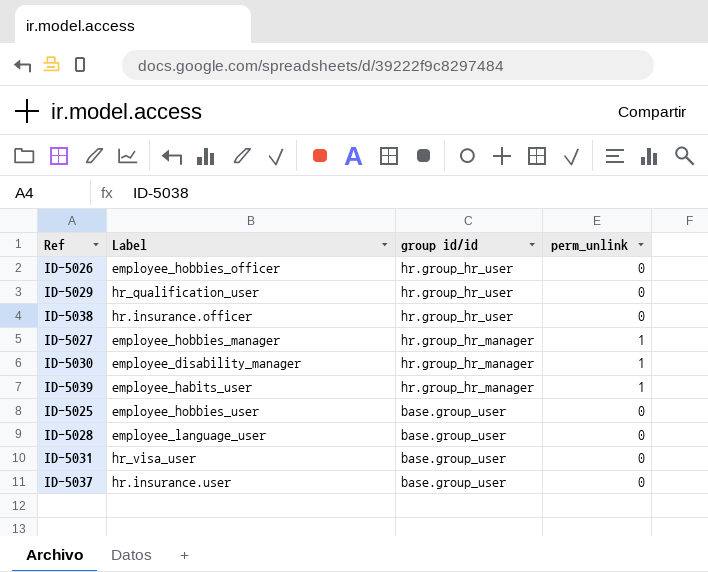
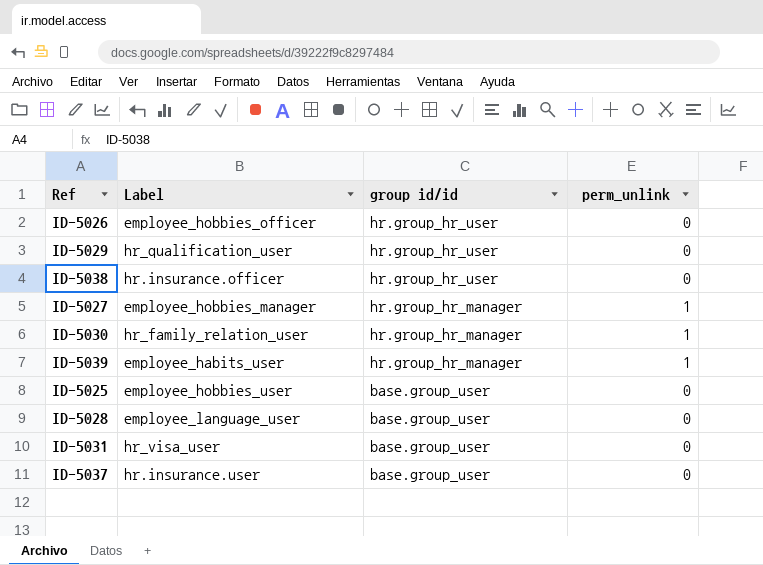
ID-5030 | Label: employee_disability_manager -> hr_family_relation_user

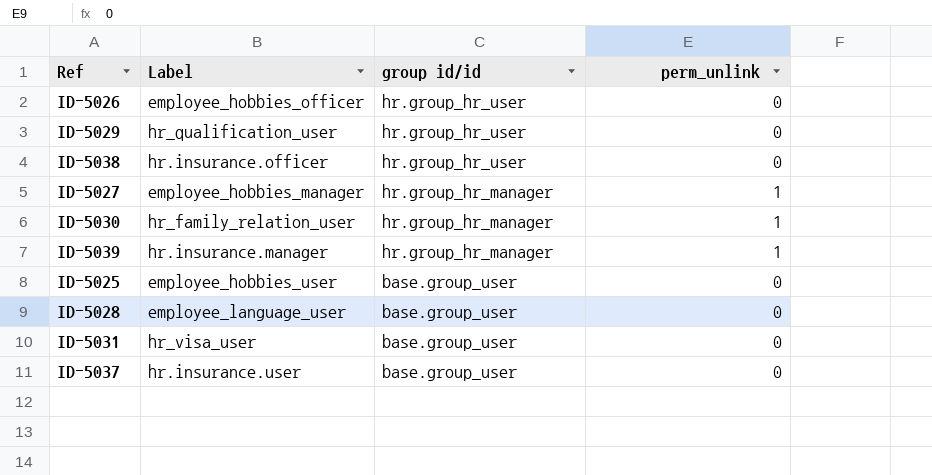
ID-5039 | Label: employee_habits_user -> hr.insurance.manager

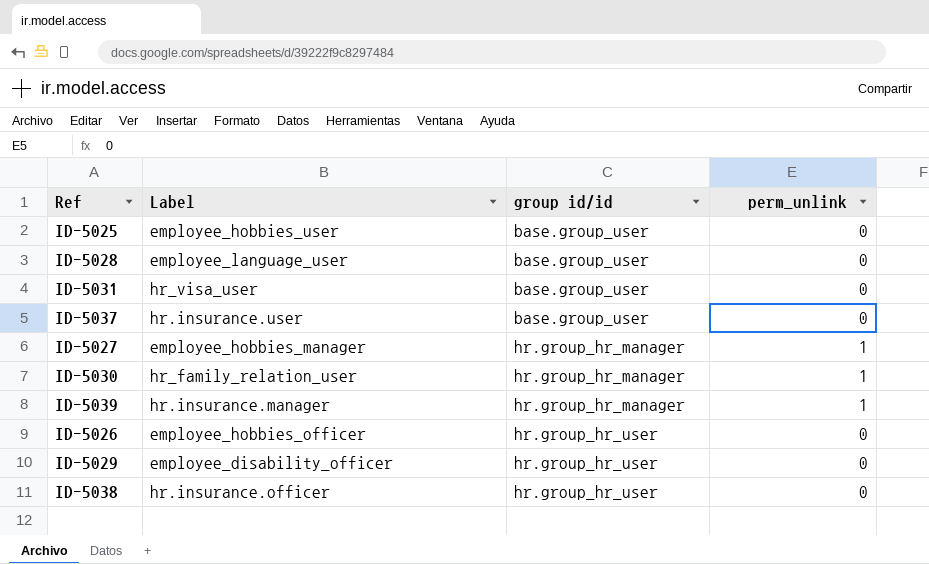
row order: group id/id descending -> group id/id ascending
ID-5029 | Label: hr_qualification_user -> employee_disability_officer

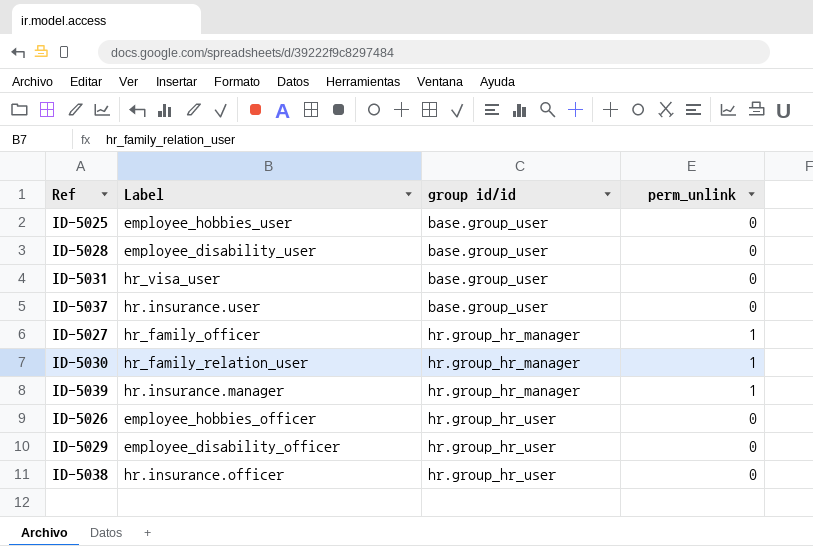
ID-5028 | Label: employee_language_user -> employee_disability_user
ID-5027 | Label: employee_hobbies_manager -> hr_family_officer

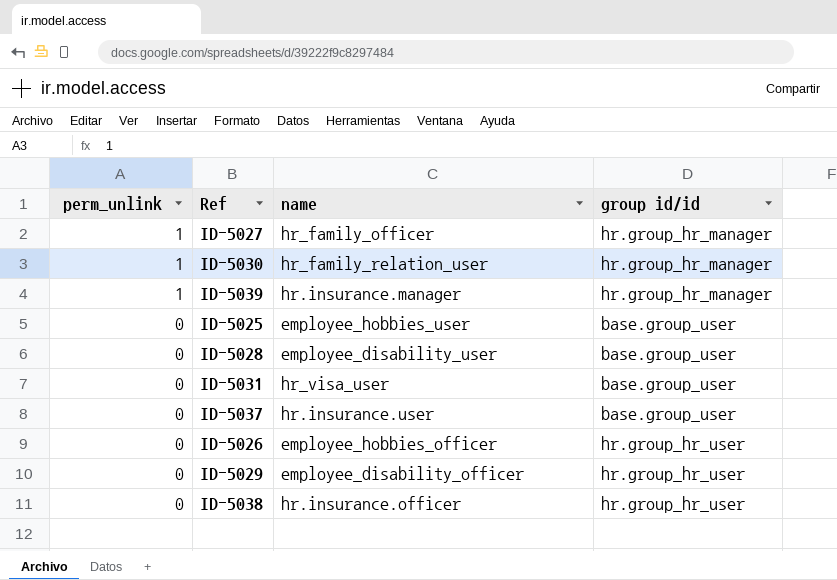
row order: group id/id ascending -> perm_unlink descending
column perm_unlink | position: 4 -> 1
column name: Label -> name

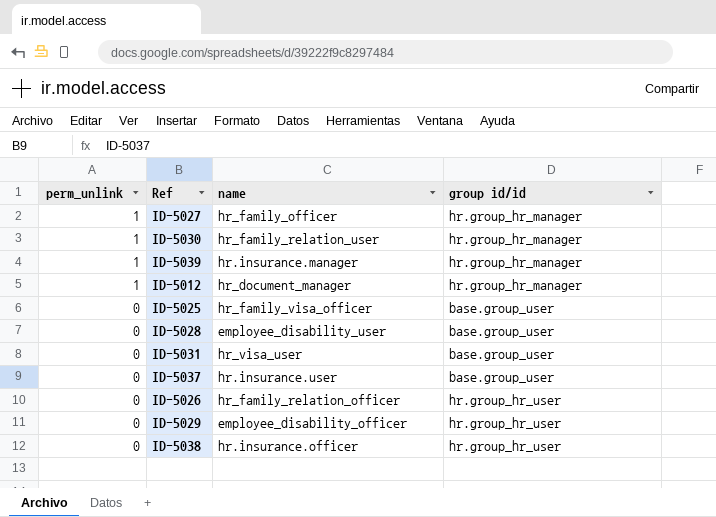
row ID-5012: none -> 1 | hr_document_manager | hr.group_hr_manager
ID-5025 | name: employee_hobbies_user -> hr_family_visa_officer
ID-5026 | name: employee_hobbies_officer -> hr_family_relation_officer

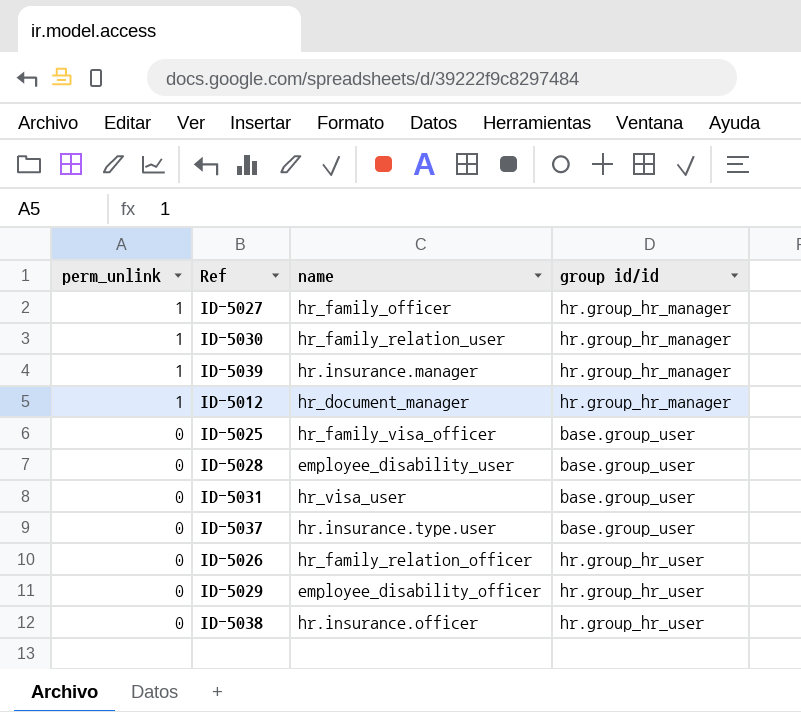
ID-5037 | name: hr.insurance.user -> hr.insurance.type.user

